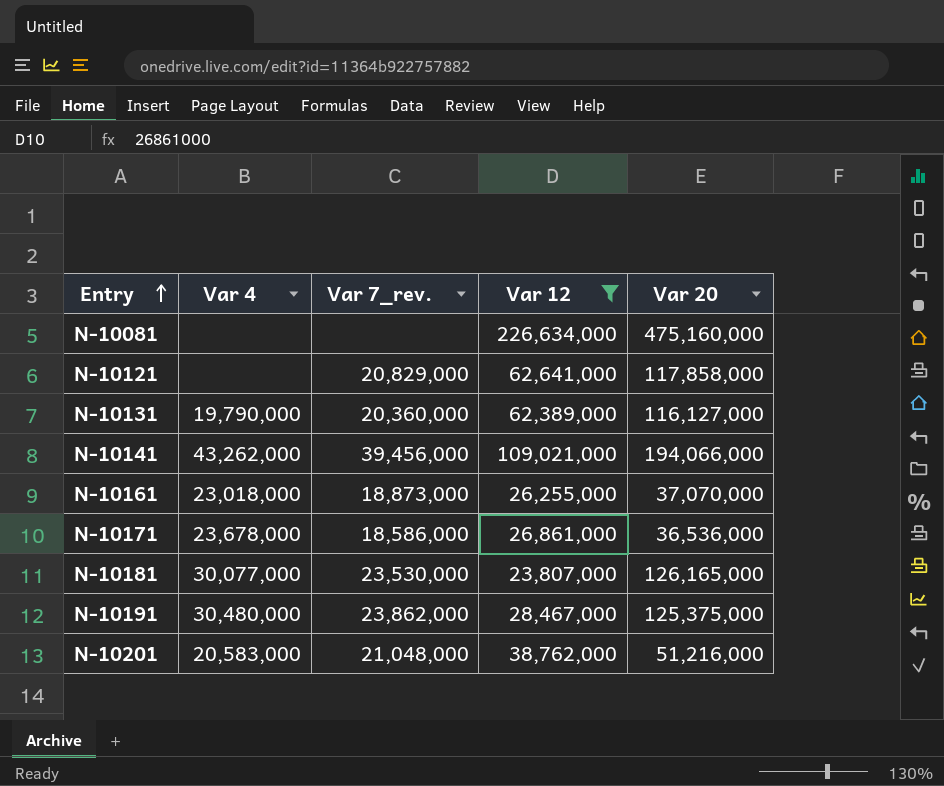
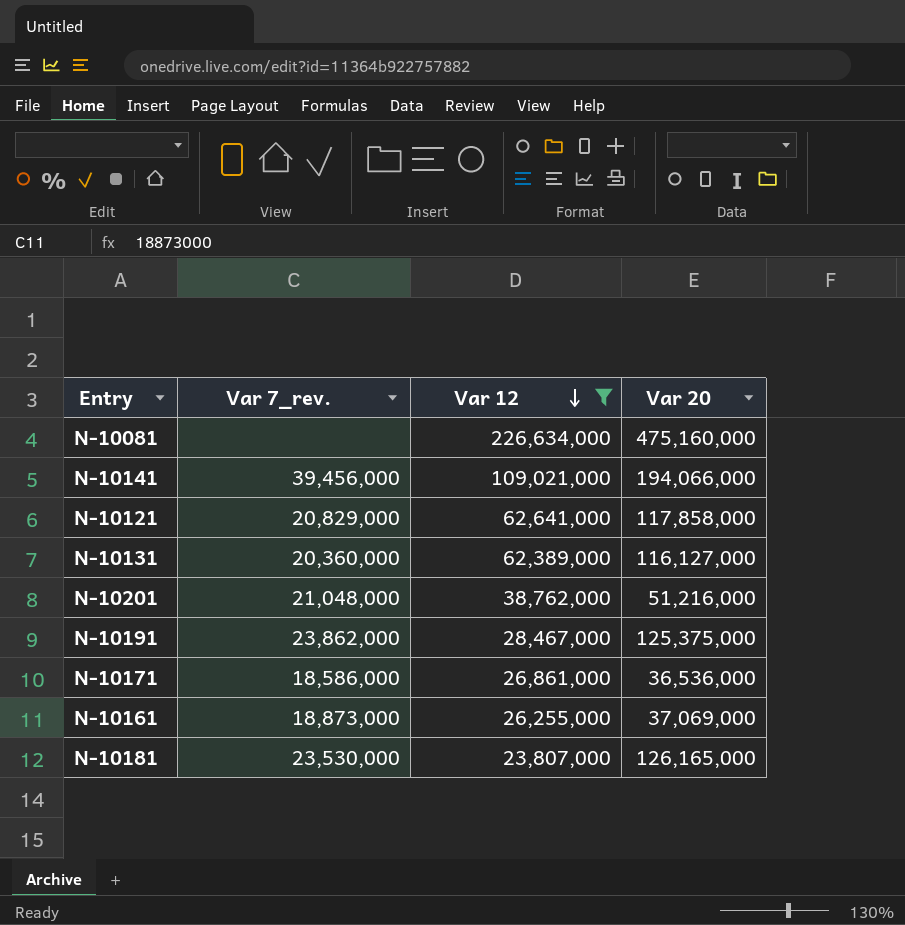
row order: Entry ascending -> Var 12 descending
column Var 4 | position: 2 -> none
N-10161 | Var 20: 37,070,000 -> 37,069,000

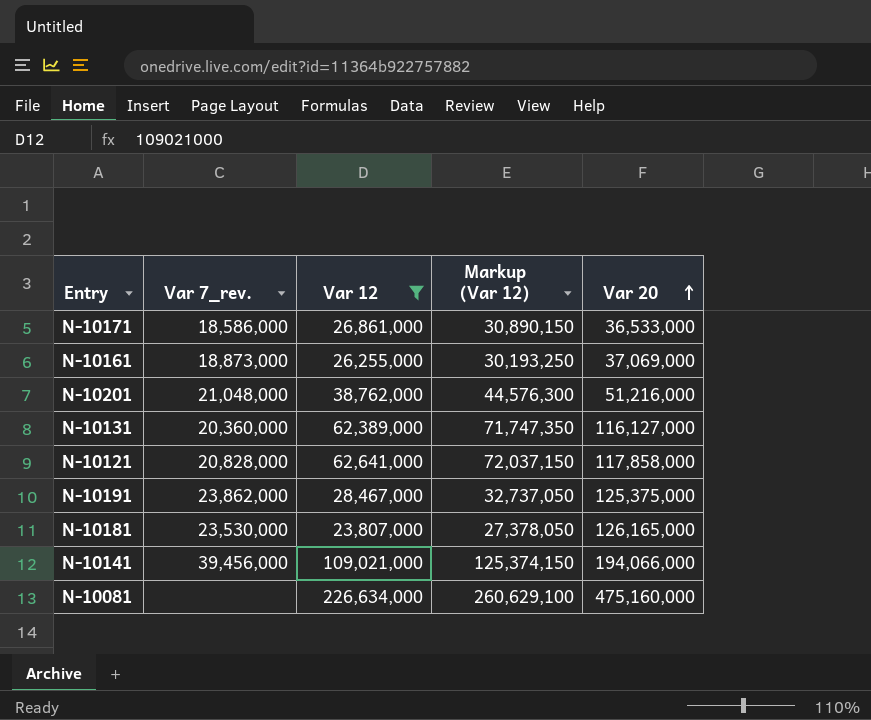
row order: Var 12 descending -> Var 20 ascending
column Markup (Var 12) | formula: none -> [Var 12] * 1.15
N-10171 | Var 20: 36,536,000 -> 36,533,000
N-10121 | Var 7_rev.: 20,829,000 -> 20,828,000

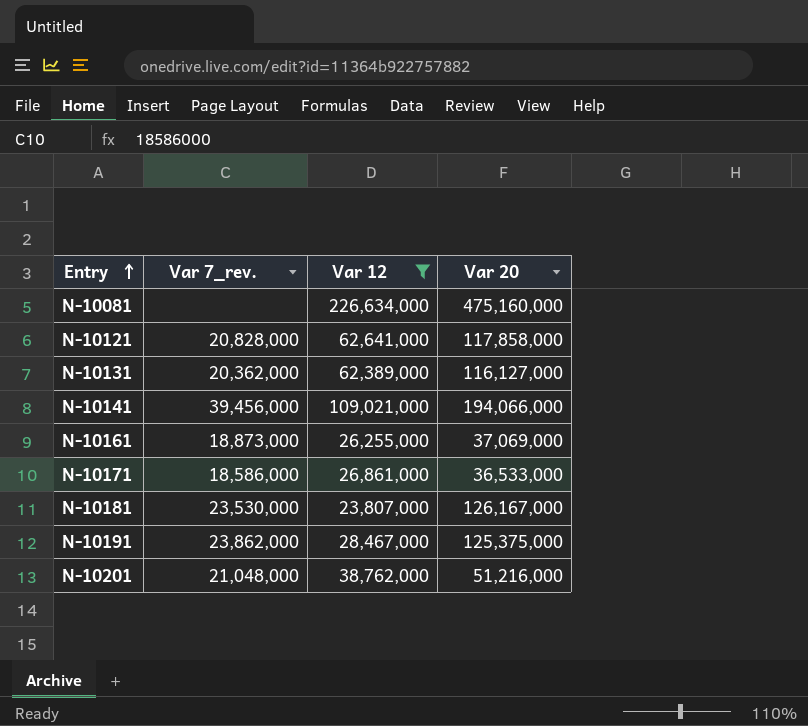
row order: Var 20 ascending -> Entry ascending
column Markup (Var 12) | formula: [Var 12] * 1.15 -> none
N-10131 | Var 7_rev.: 20,360,000 -> 20,362,000
N-10181 | Var 20: 126,165,000 -> 126,167,000

